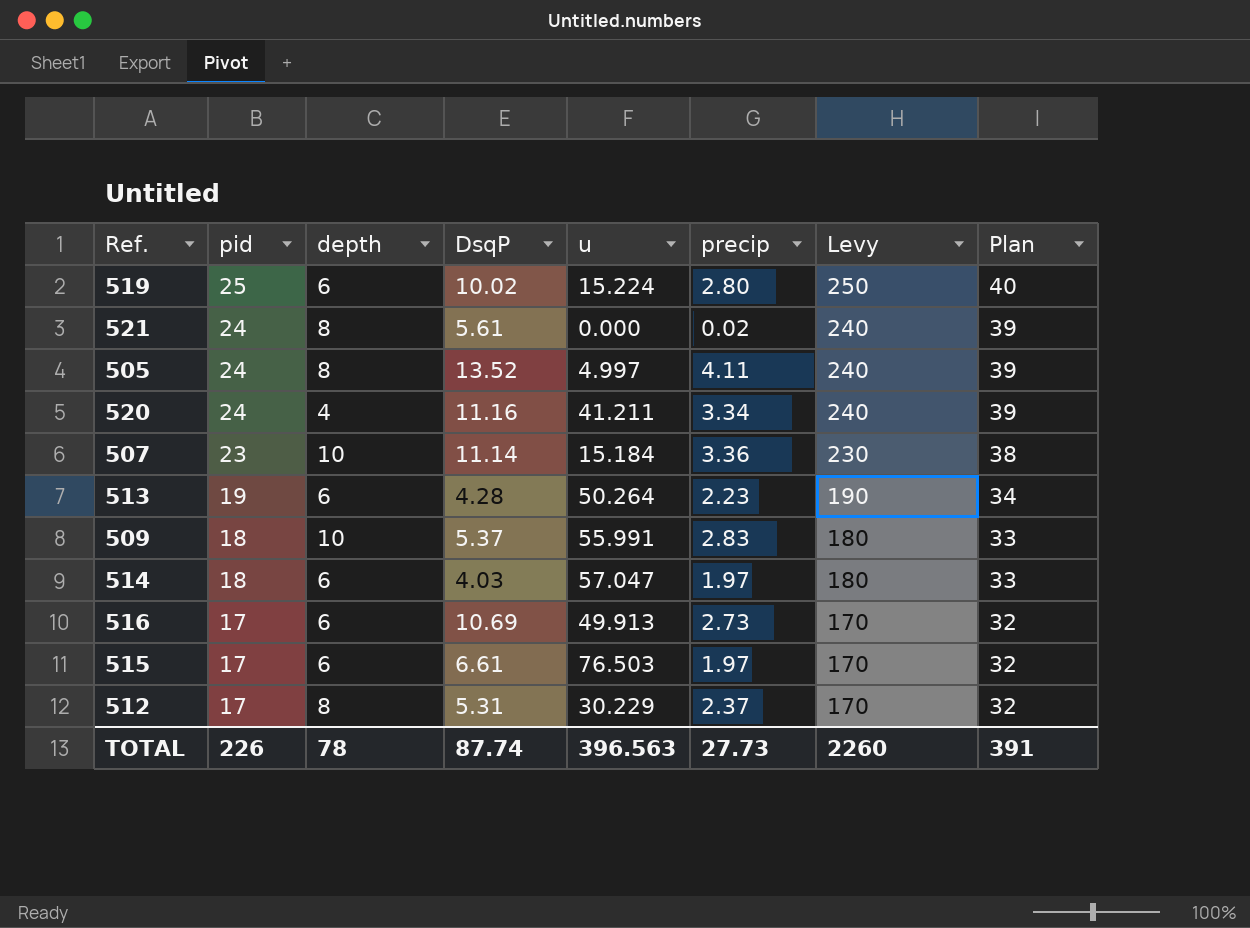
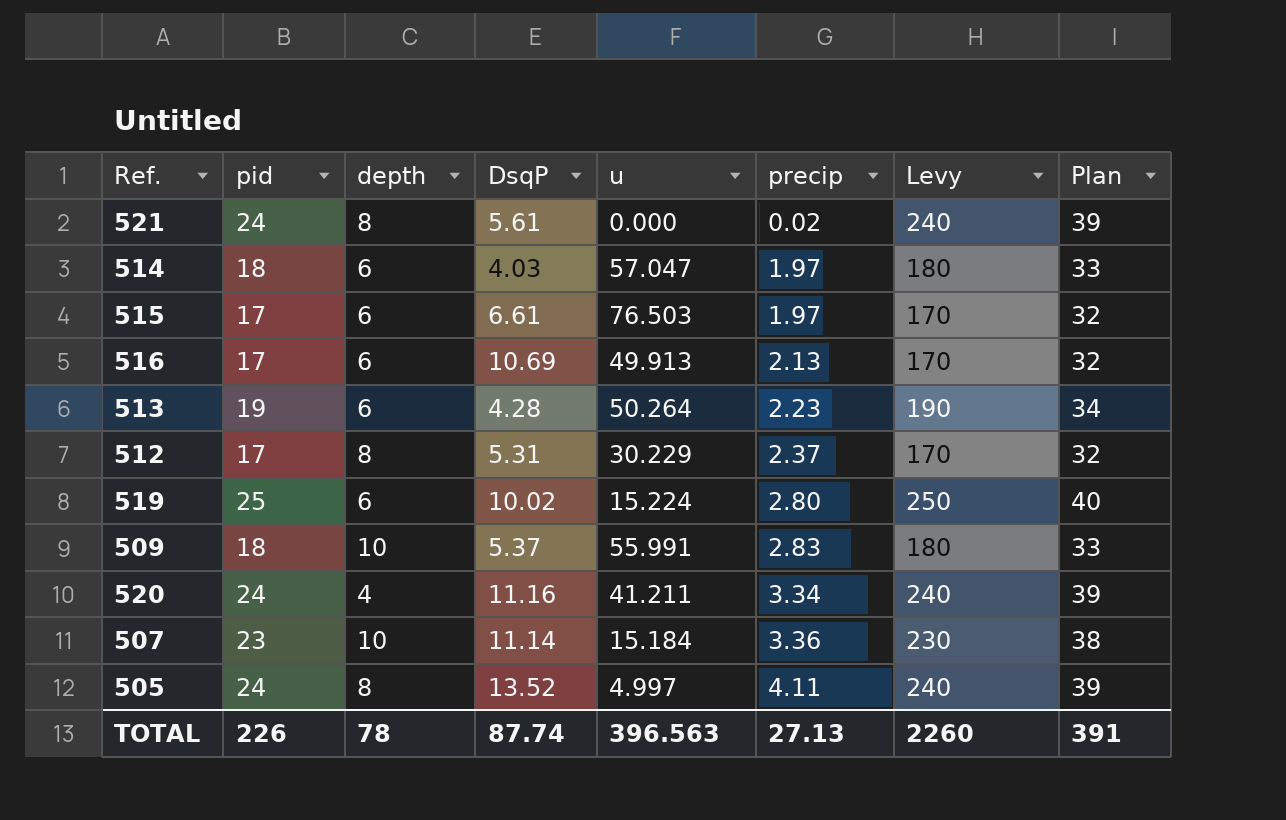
row order: pid descending -> precip ascending
516 | precip: 2.73 -> 2.13
TOTAL | precip: 27.73 -> 27.13

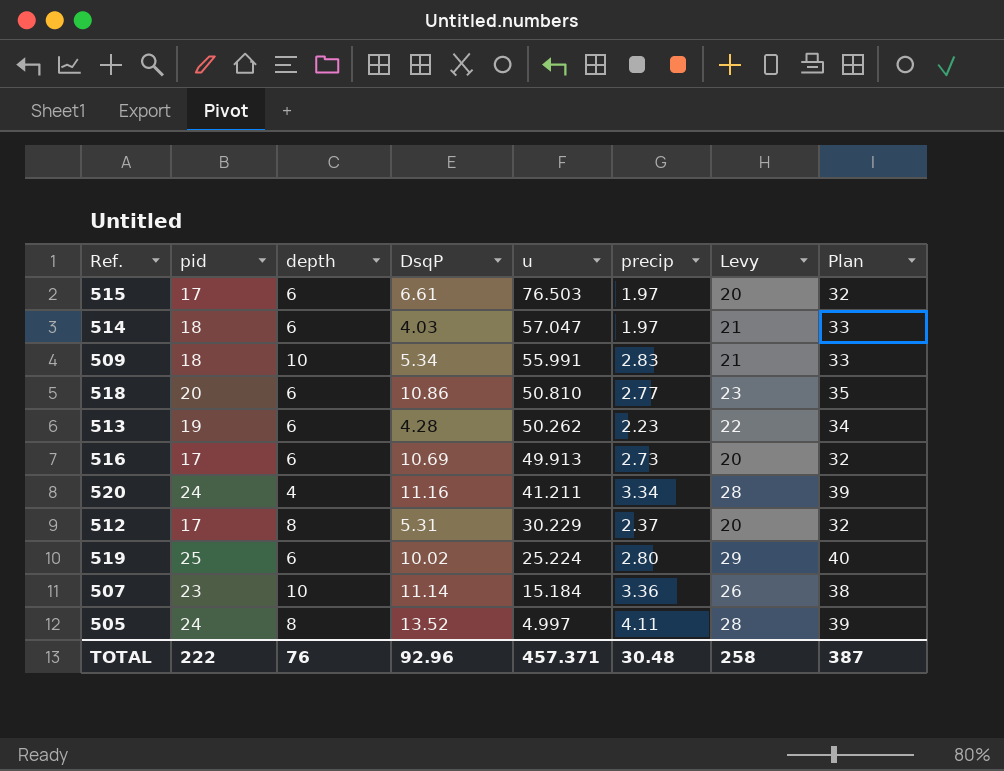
row order: precip ascending -> u descending
column Levy | formula: [pid] * 10 -> [pid] * 1.15
row 521: 24 | 8 | 5.61 | 0.000 | 0.02 | 240 | 39 -> none
509 | DsqP: 5.37 -> 5.34
row 518: none -> 20 | 6 | 10.86 | 50.810 | 2.77 | 23 | 35
513 | u: 50.264 -> 50.262
516 | precip: 2.13 -> 2.73
519 | u: 15.224 -> 25.224
TOTAL | pid: 226 -> 222
TOTAL | depth: 78 -> 76
TOTAL | DsqP: 87.74 -> 92.96
TOTAL | u: 396.563 -> 457.371
TOTAL | precip: 27.13 -> 30.48
TOTAL | Levy: 2260 -> 258
TOTAL | Plan: 391 -> 387

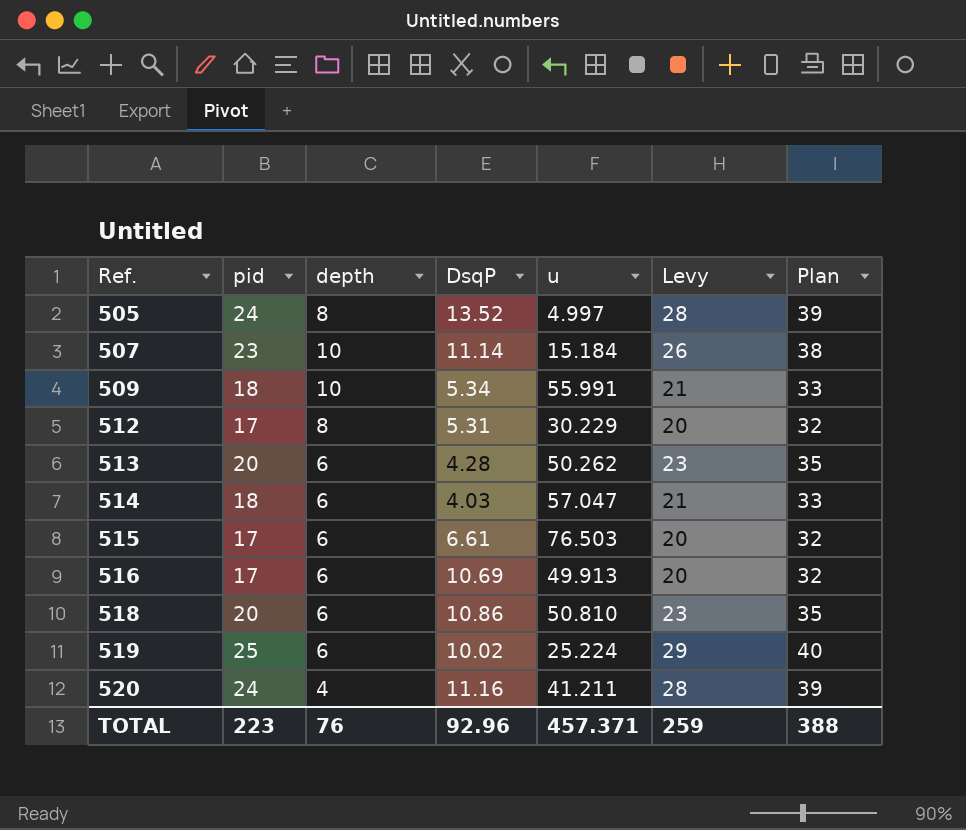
row order: u descending -> Ref. ascending
column precip | position: 6 -> none
513 | pid: 19 -> 20
513 | Levy: 22 -> 23
513 | Plan: 34 -> 35
TOTAL | pid: 222 -> 223
TOTAL | Levy: 258 -> 259
TOTAL | Plan: 387 -> 388

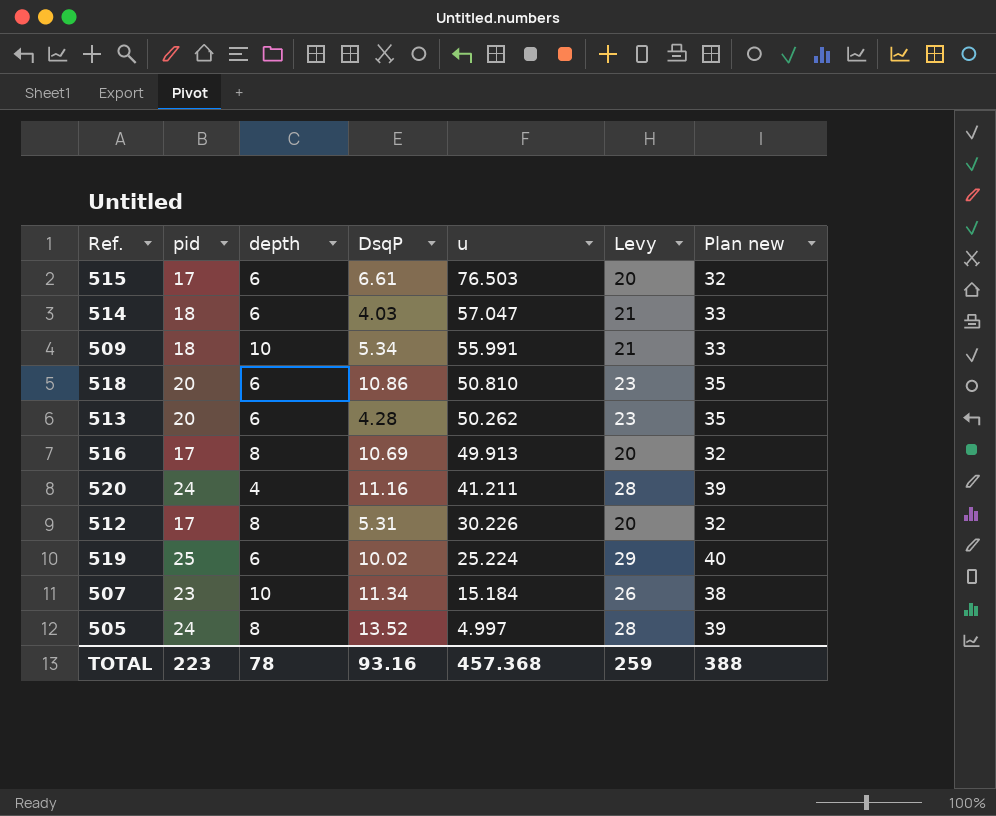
row order: Ref. ascending -> u descending
column name: Plan -> Plan new
516 | depth: 6 -> 8
512 | u: 30.229 -> 30.226
507 | DsqP: 11.14 -> 11.34
TOTAL | depth: 76 -> 78
TOTAL | DsqP: 92.96 -> 93.16
TOTAL | u: 457.371 -> 457.368

